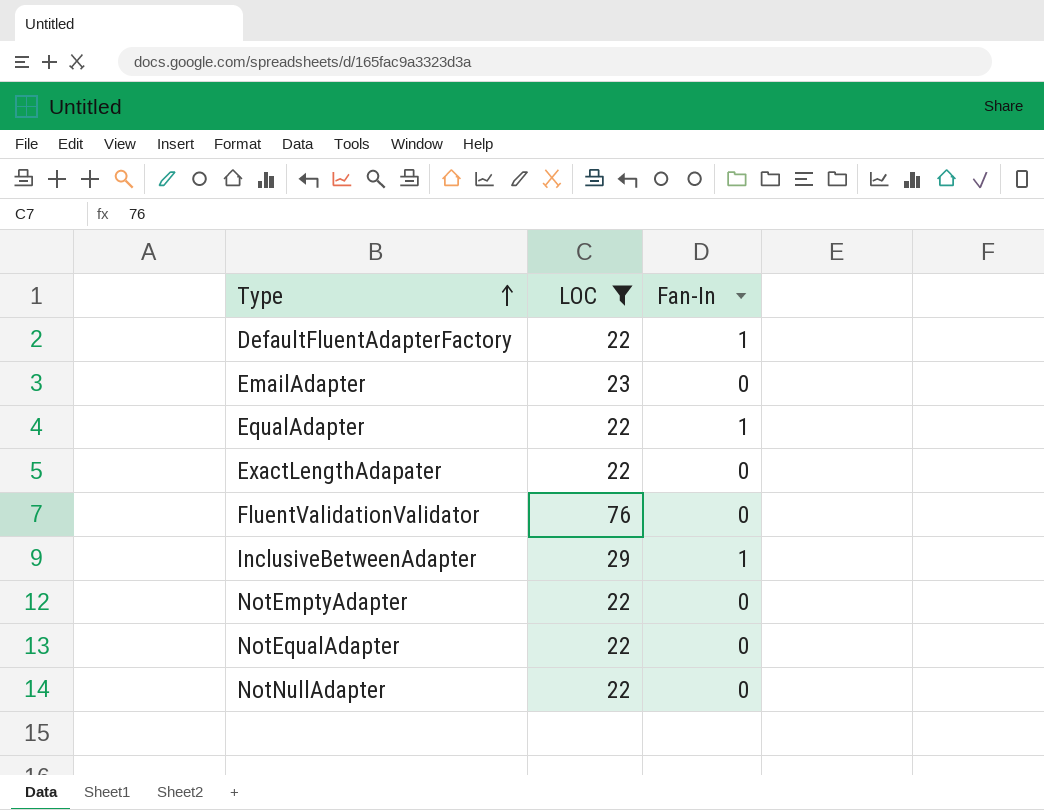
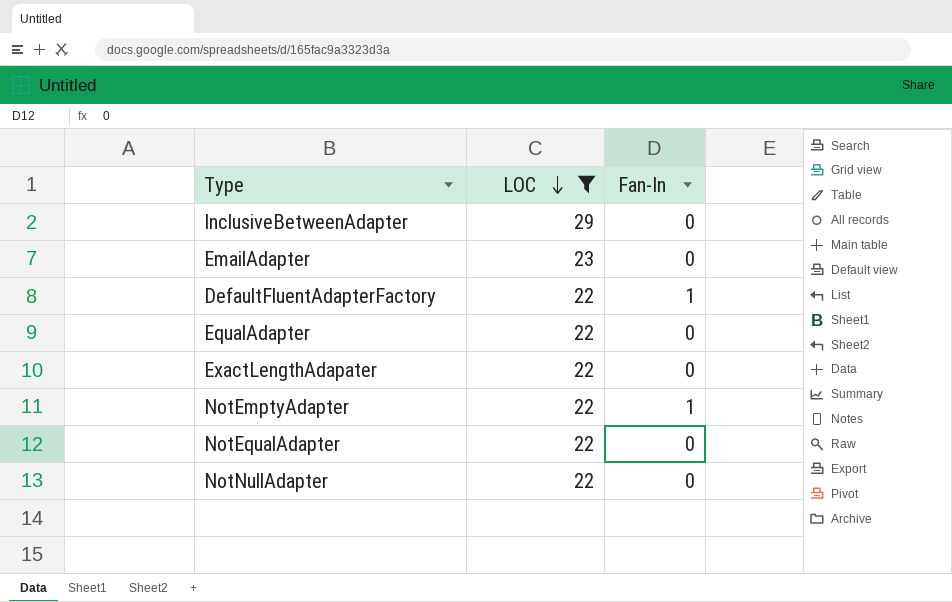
row order: Type ascending -> LOC descending
row FluentValidationValidator: 76 | 0 -> none
InclusiveBetweenAdapter | Fan-In: 1 -> 0
EqualAdapter | Fan-In: 1 -> 0
NotEmptyAdapter | Fan-In: 0 -> 1

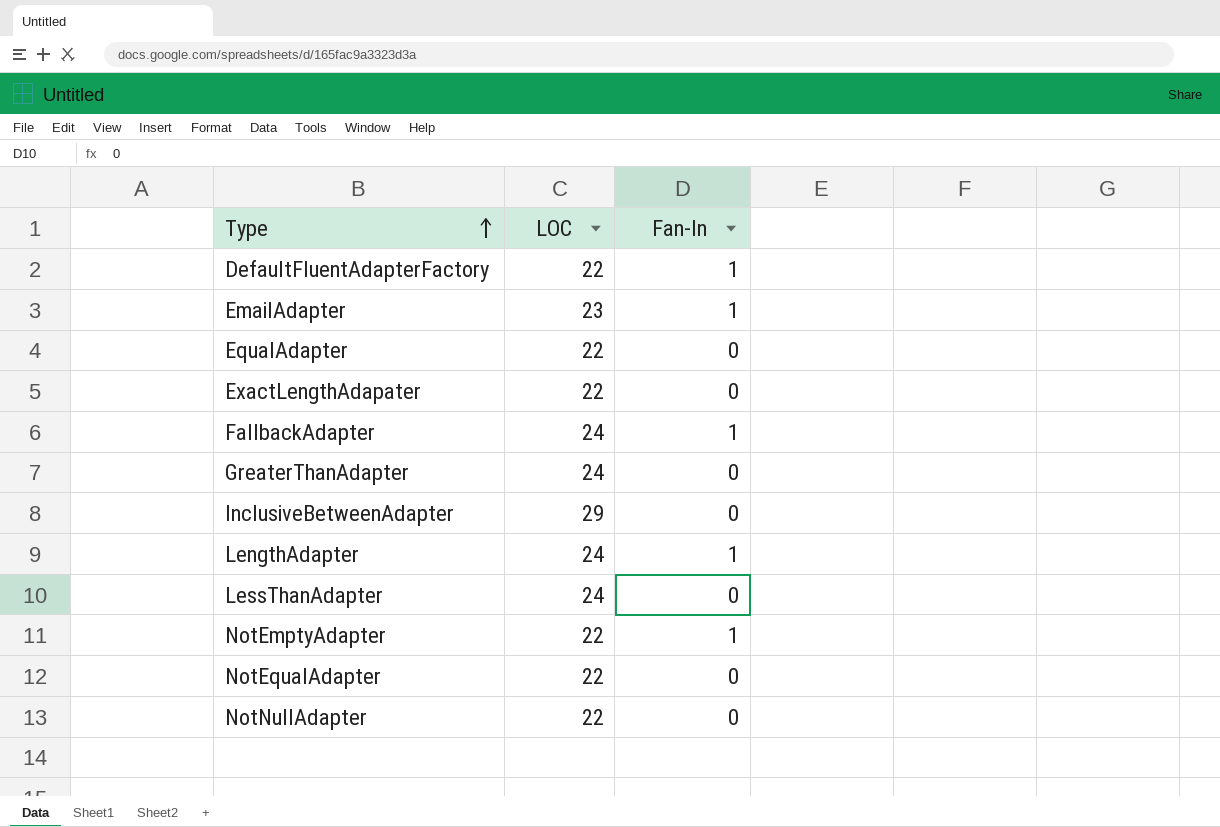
filter: LOC != 24 -> none
row order: LOC descending -> Type ascending
EmailAdapter | Fan-In: 0 -> 1

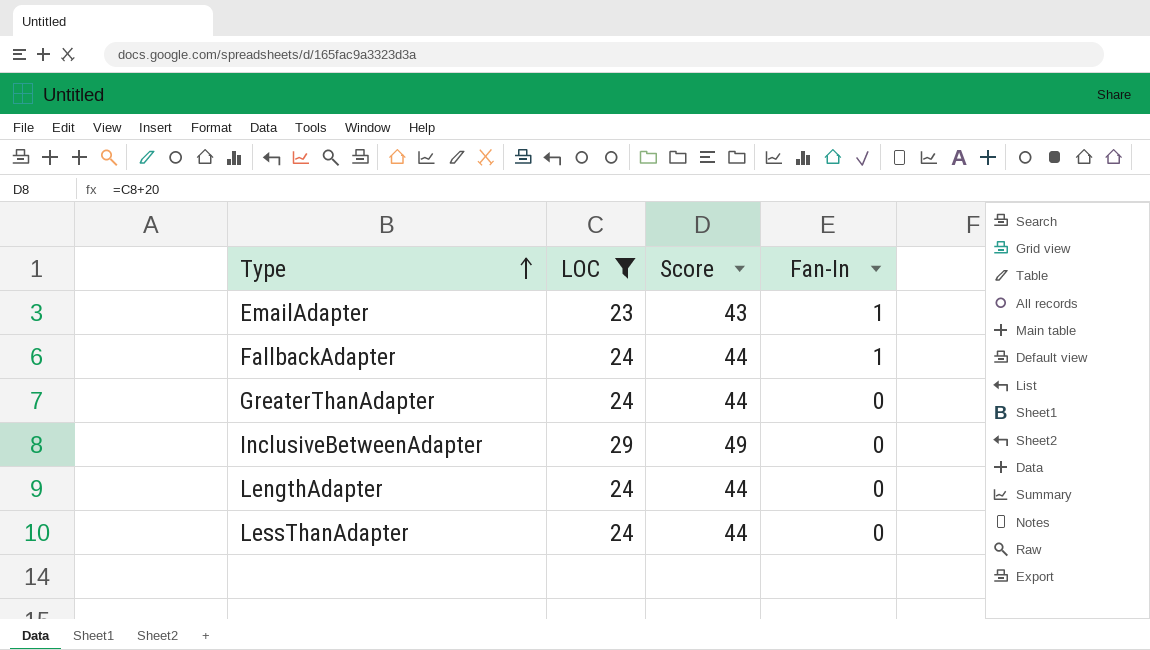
filter: none -> LOC != 22
column Score | formula: none -> [LOC] + 20
LengthAdapter | Fan-In: 1 -> 0

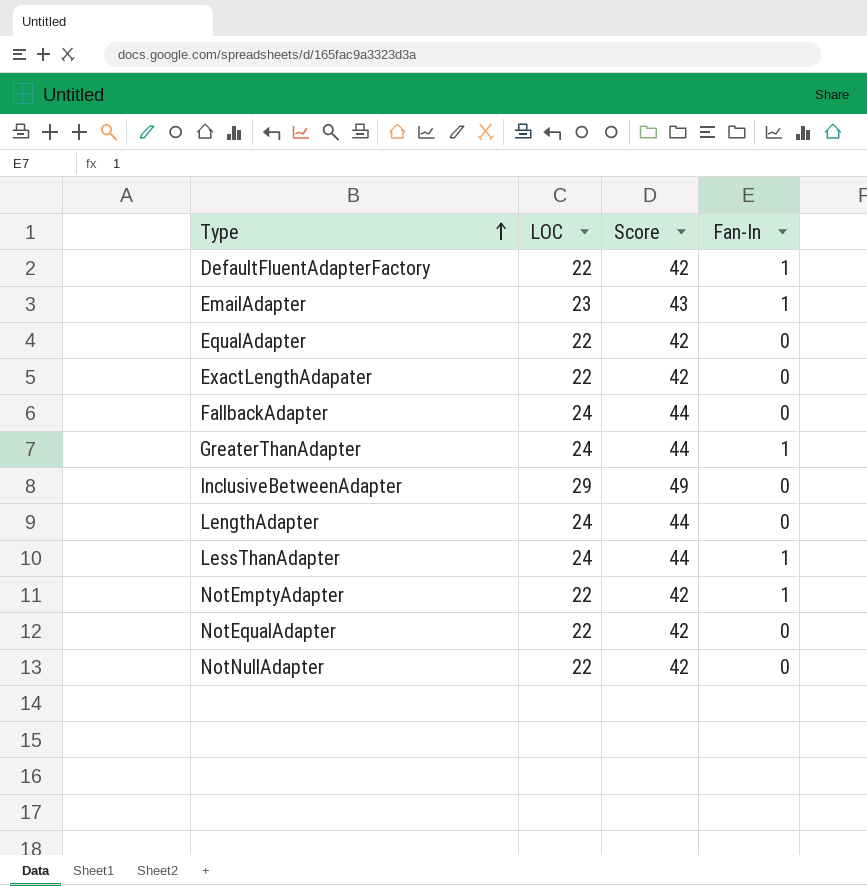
filter: LOC != 22 -> none
FallbackAdapter | Fan-In: 1 -> 0
GreaterThanAdapter | Fan-In: 0 -> 1
LessThanAdapter | Fan-In: 0 -> 1

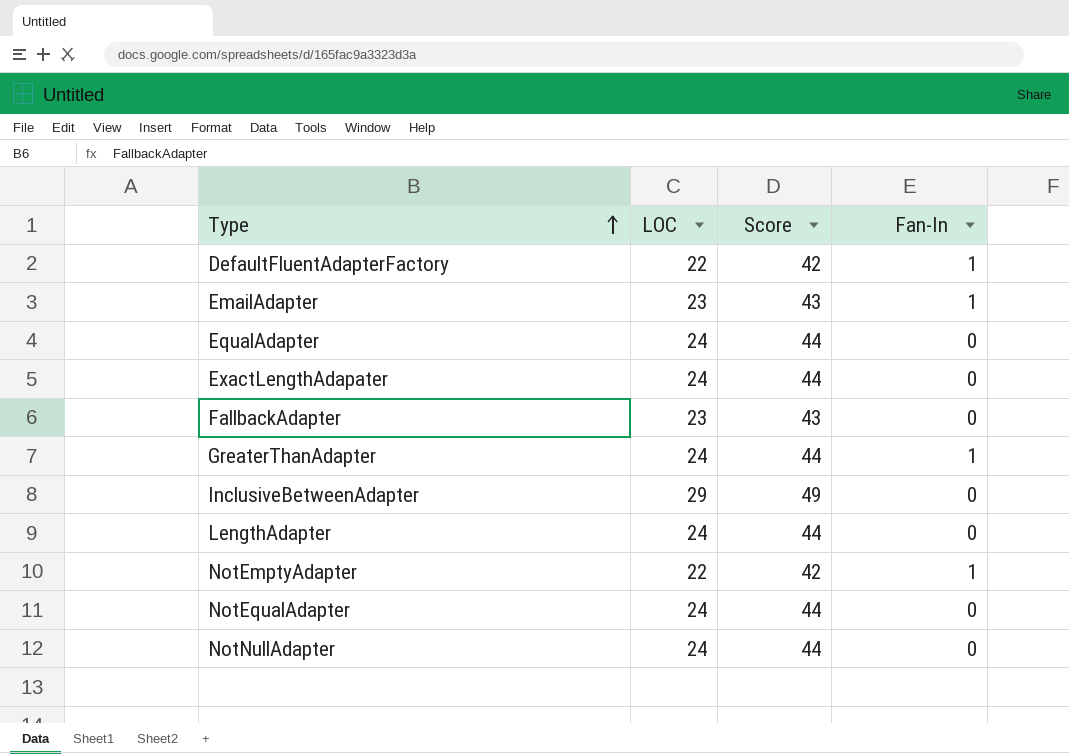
row LessThanAdapter: 24 | 44 | 1 -> none
EqualAdapter | LOC: 22 -> 24
EqualAdapter | Score: 42 -> 44
ExactLengthAdapater | LOC: 22 -> 24
ExactLengthAdapater | Score: 42 -> 44
FallbackAdapter | LOC: 24 -> 23
FallbackAdapter | Score: 44 -> 43
NotEqualAdapter | LOC: 22 -> 24
NotEqualAdapter | Score: 42 -> 44
NotNullAdapter | LOC: 22 -> 24
NotNullAdapter | Score: 42 -> 44

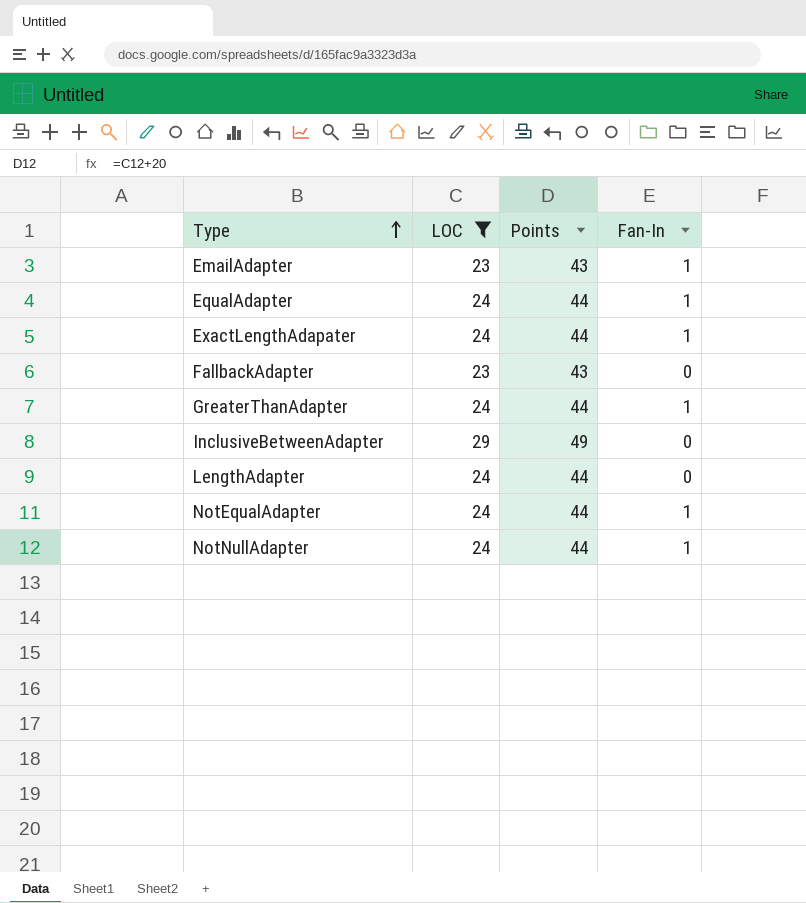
filter: none -> LOC != 22
column name: Score -> Points
EqualAdapter | Fan-In: 0 -> 1
ExactLengthAdapater | Fan-In: 0 -> 1
NotEqualAdapter | Fan-In: 0 -> 1
NotNullAdapter | Fan-In: 0 -> 1

